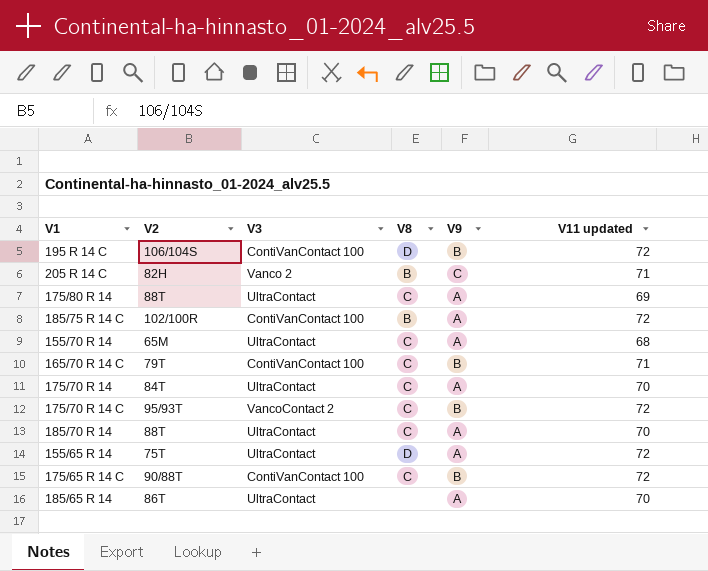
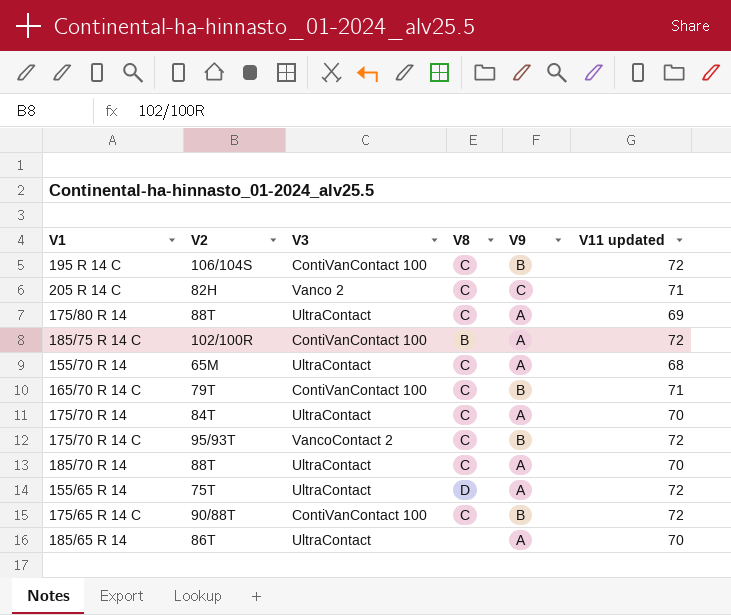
195 R 14 C | V8: D -> C
205 R 14 C | V8: B -> C

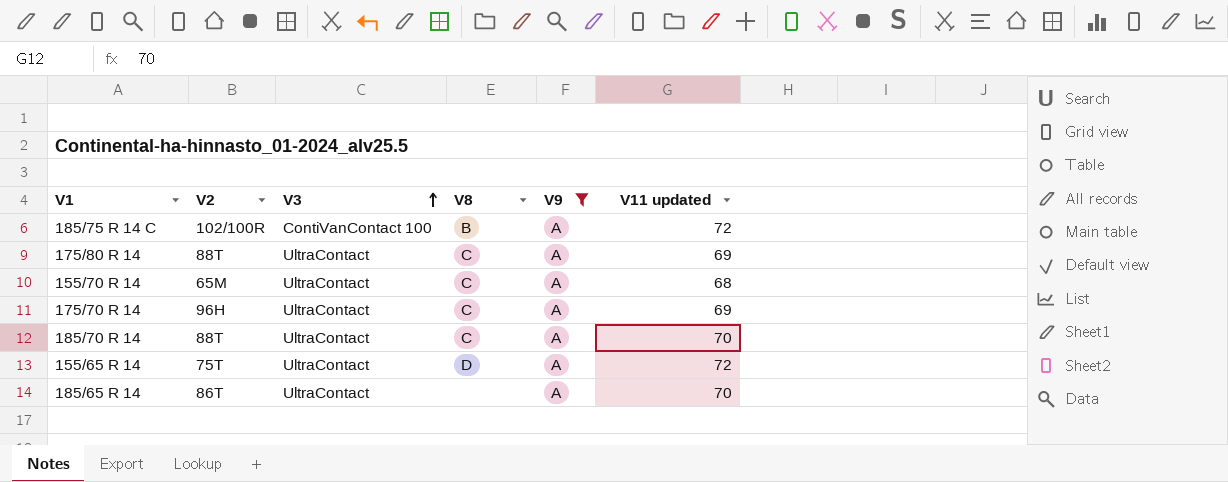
filter: none -> V9 = A
row order: none -> V3 ascending
175/70 R 14 | V2: 84T -> 96H
175/70 R 14 | V11 updated: 70 -> 69

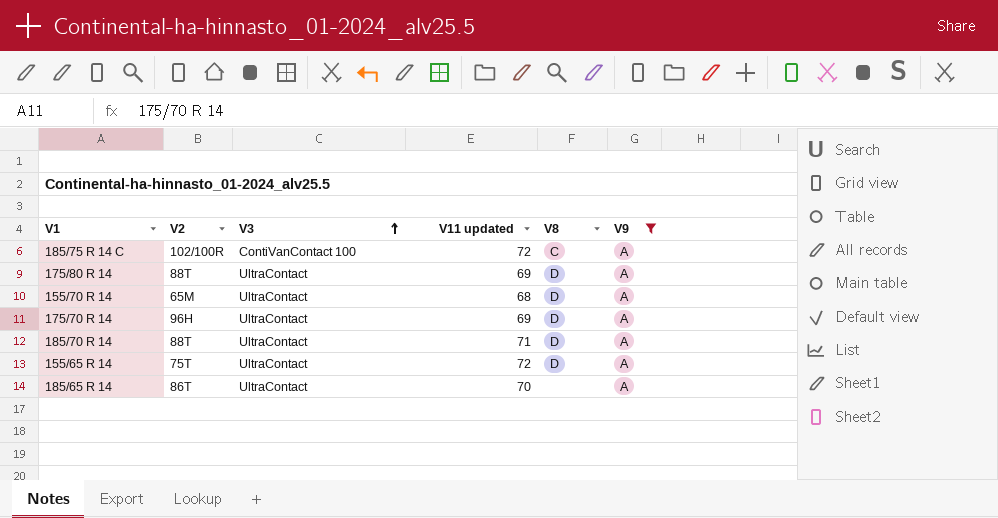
column V11 updated | position: 6 -> 4
185/75 R 14 C | V8: B -> C
175/80 R 14 | V8: C -> D
155/70 R 14 | V8: C -> D
175/70 R 14 | V8: C -> D
185/70 R 14 | V11 updated: 70 -> 71
185/70 R 14 | V8: C -> D

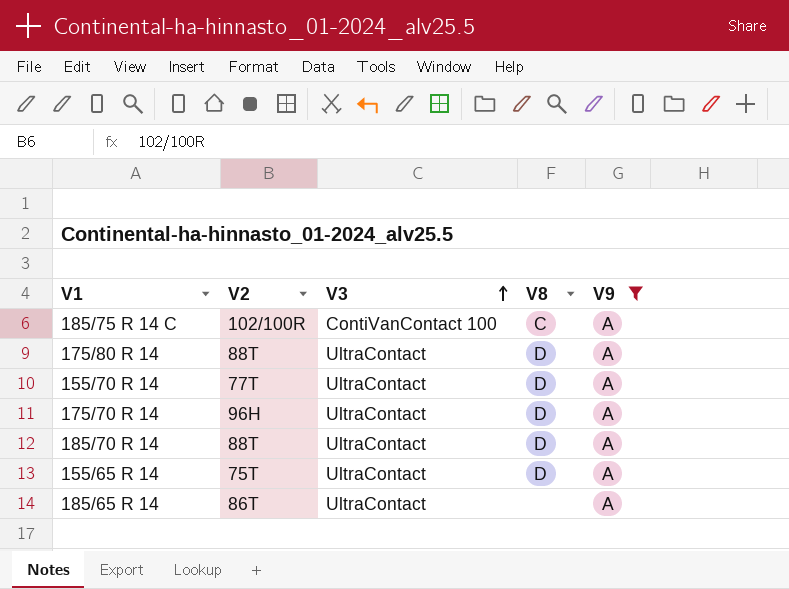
column V11 updated | position: 4 -> none
155/70 R 14 | V2: 65M -> 77T

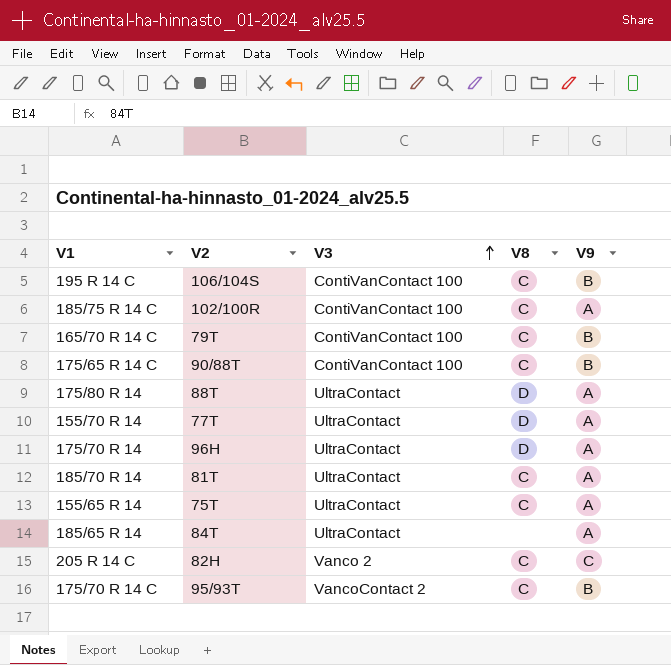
filter: V9 = A -> none
185/70 R 14 | V2: 88T -> 81T
185/70 R 14 | V8: D -> C
155/65 R 14 | V8: D -> C
185/65 R 14 | V2: 86T -> 84T

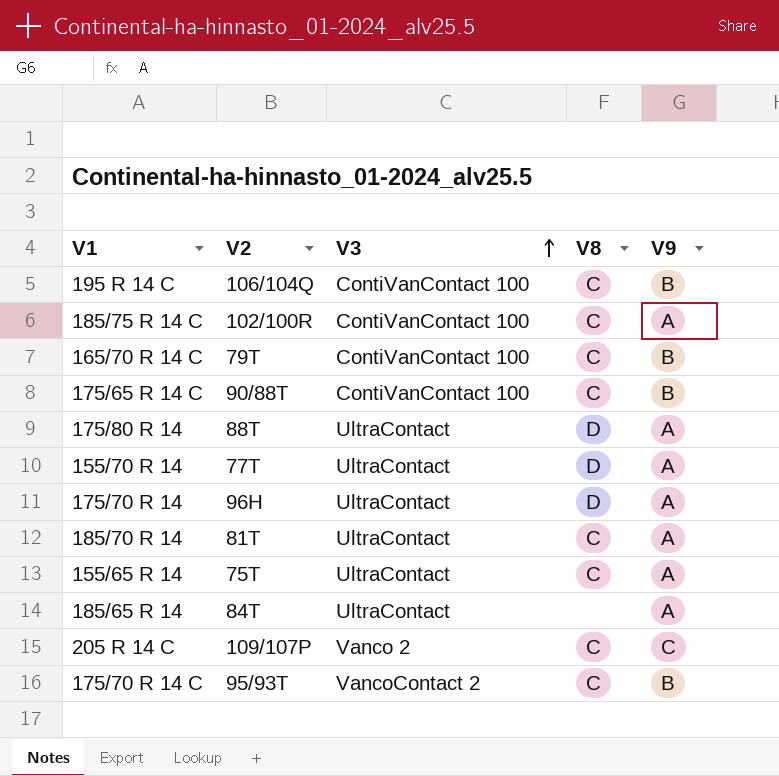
195 R 14 C | V2: 106/104S -> 106/104Q
205 R 14 C | V2: 82H -> 109/107P

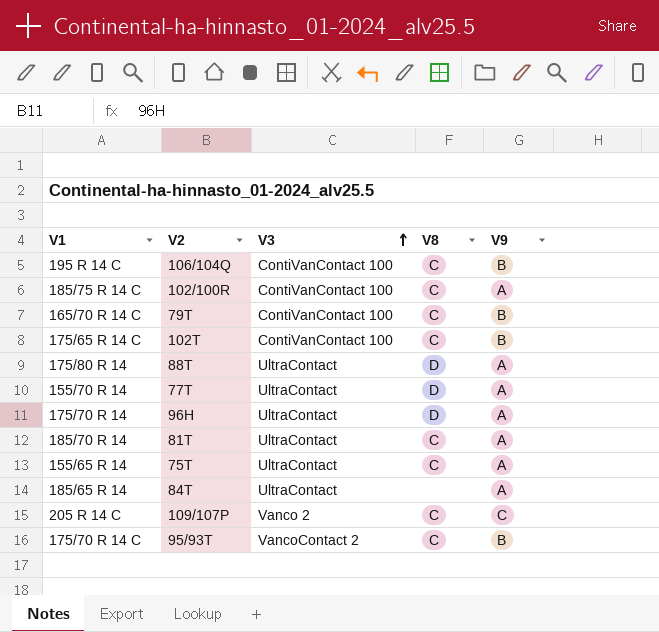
175/65 R 14 C | V2: 90/88T -> 102T

